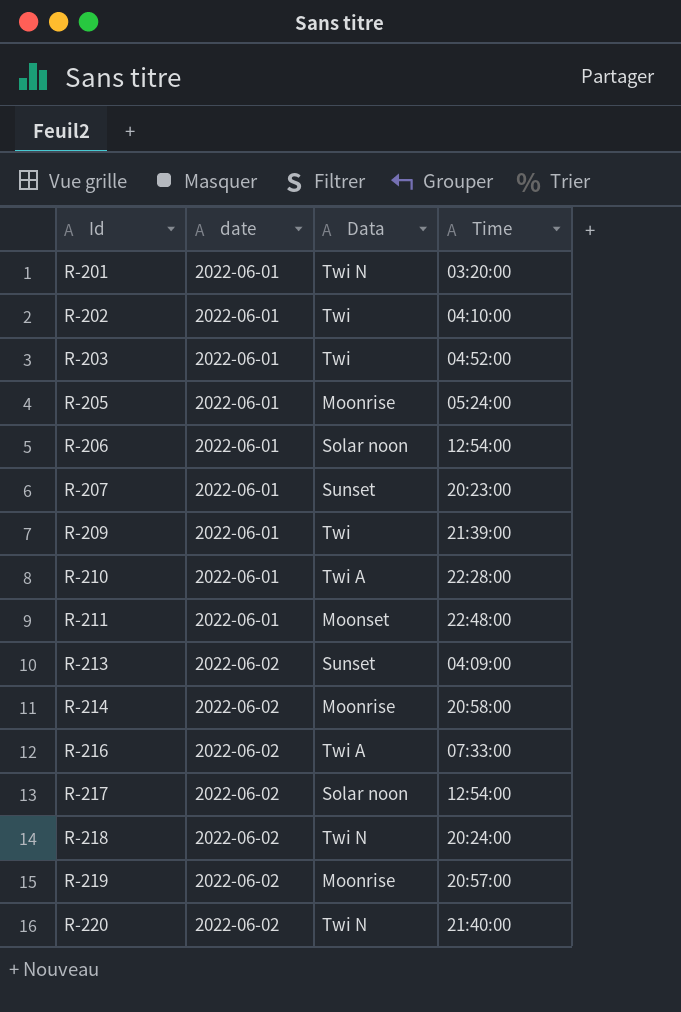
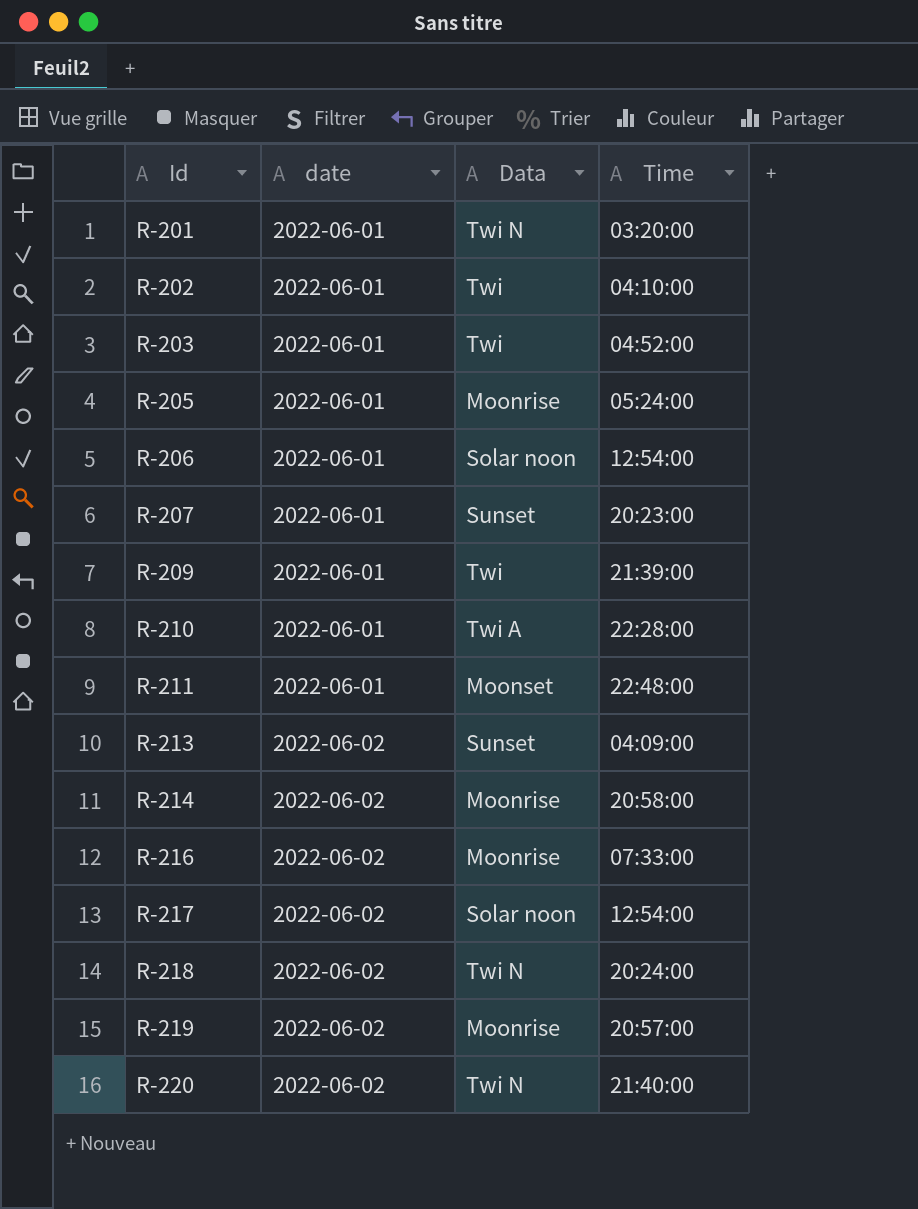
R-216 | Data: Twi A -> Moonrise

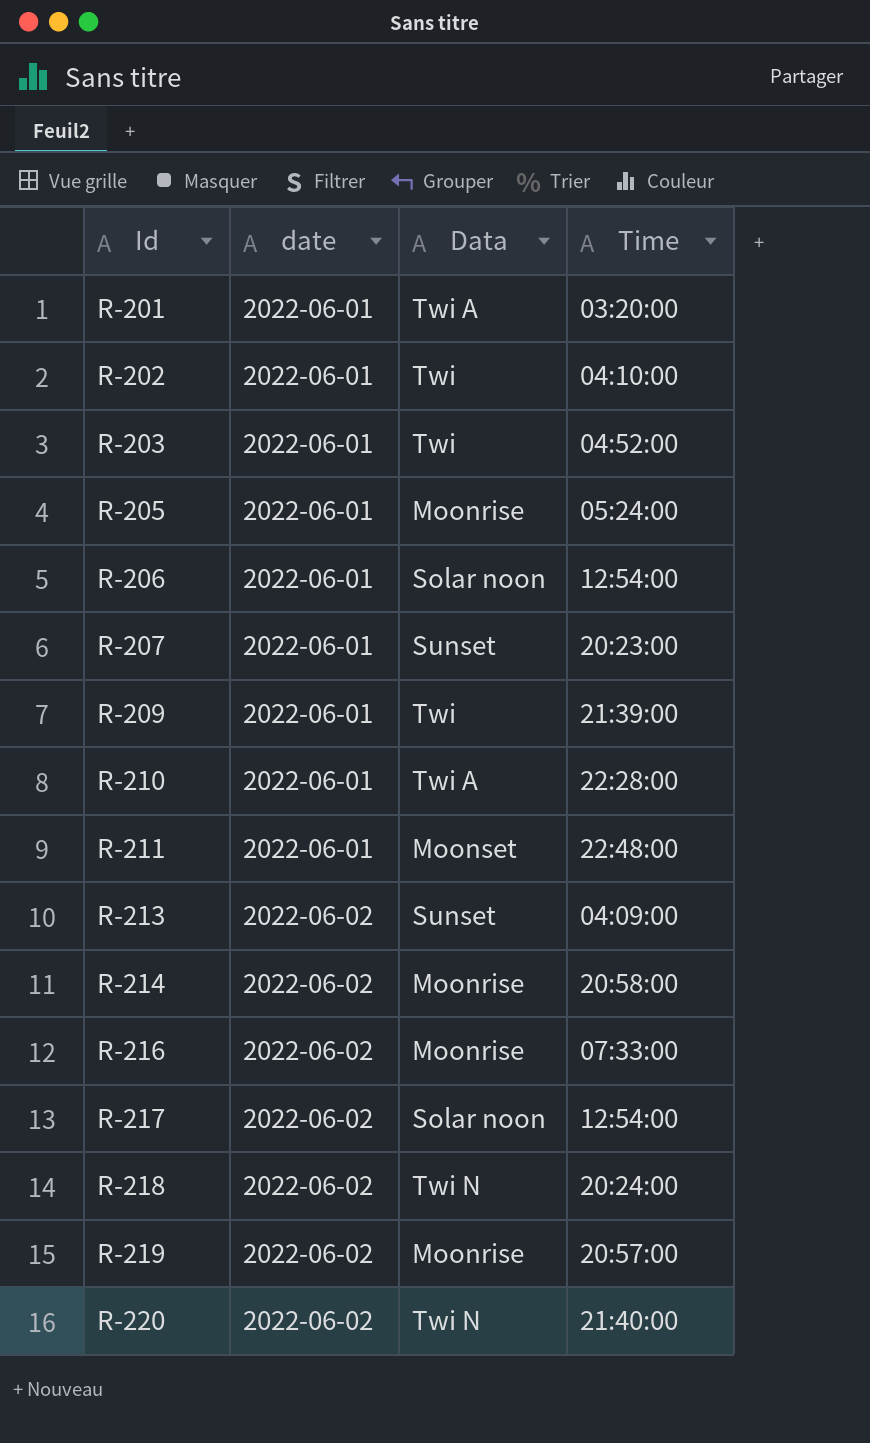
R-201 | Data: Twi N -> Twi A

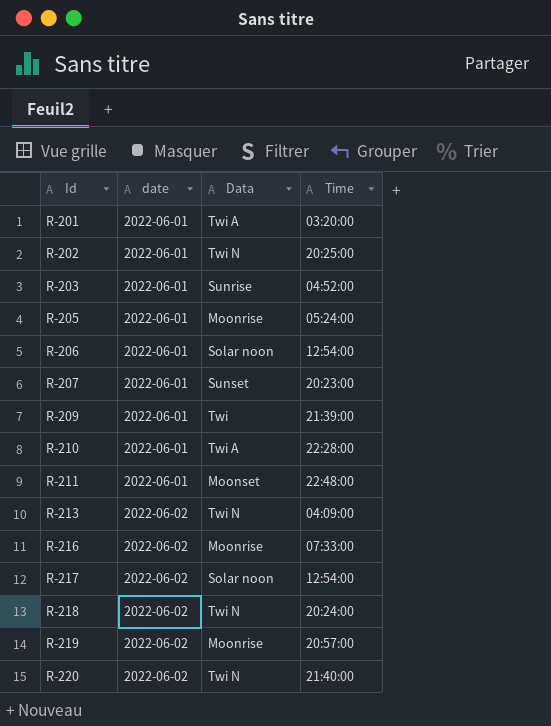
row R-214: 2022-06-02 | Moonrise | 20:58:00 -> none
R-202 | Data: Twi -> Twi N
R-202 | Time: 04:10:00 -> 20:25:00
R-203 | Data: Twi -> Sunrise
R-213 | Data: Sunset -> Twi N

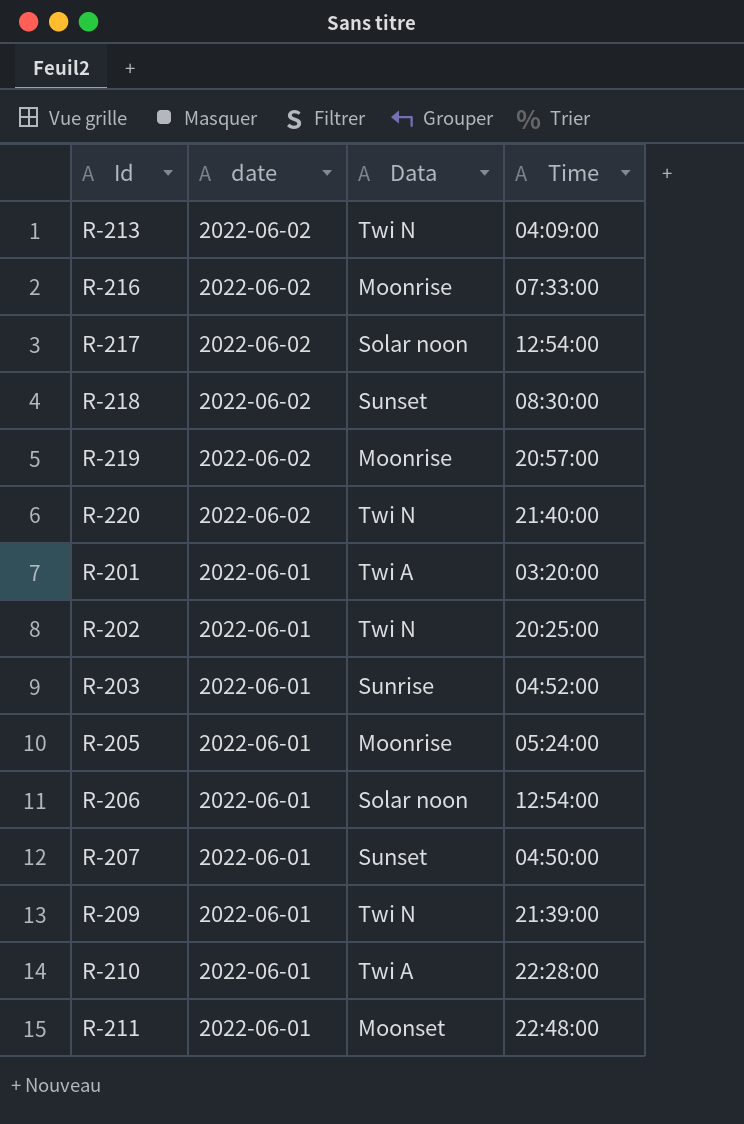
row order: Id ascending -> date descending
R-218 | Data: Twi N -> Sunset
R-218 | Time: 20:24:00 -> 08:30:00
R-207 | Time: 20:23:00 -> 04:50:00
R-209 | Data: Twi -> Twi N

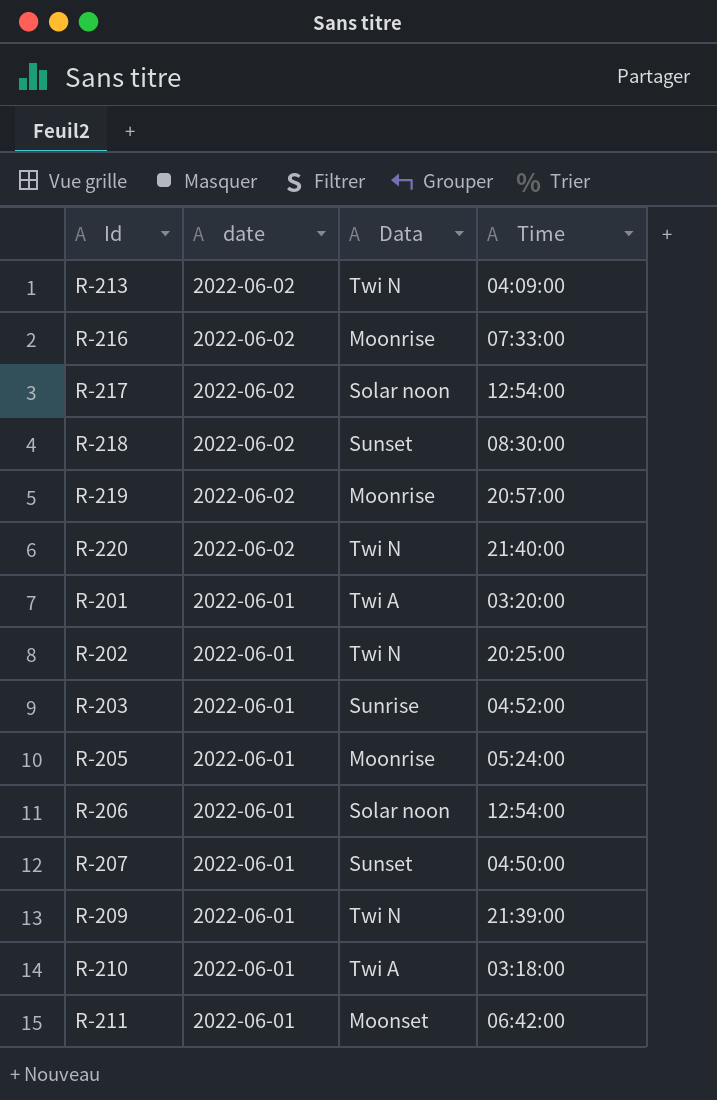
R-210 | Time: 22:28:00 -> 03:18:00
R-211 | Time: 22:48:00 -> 06:42:00

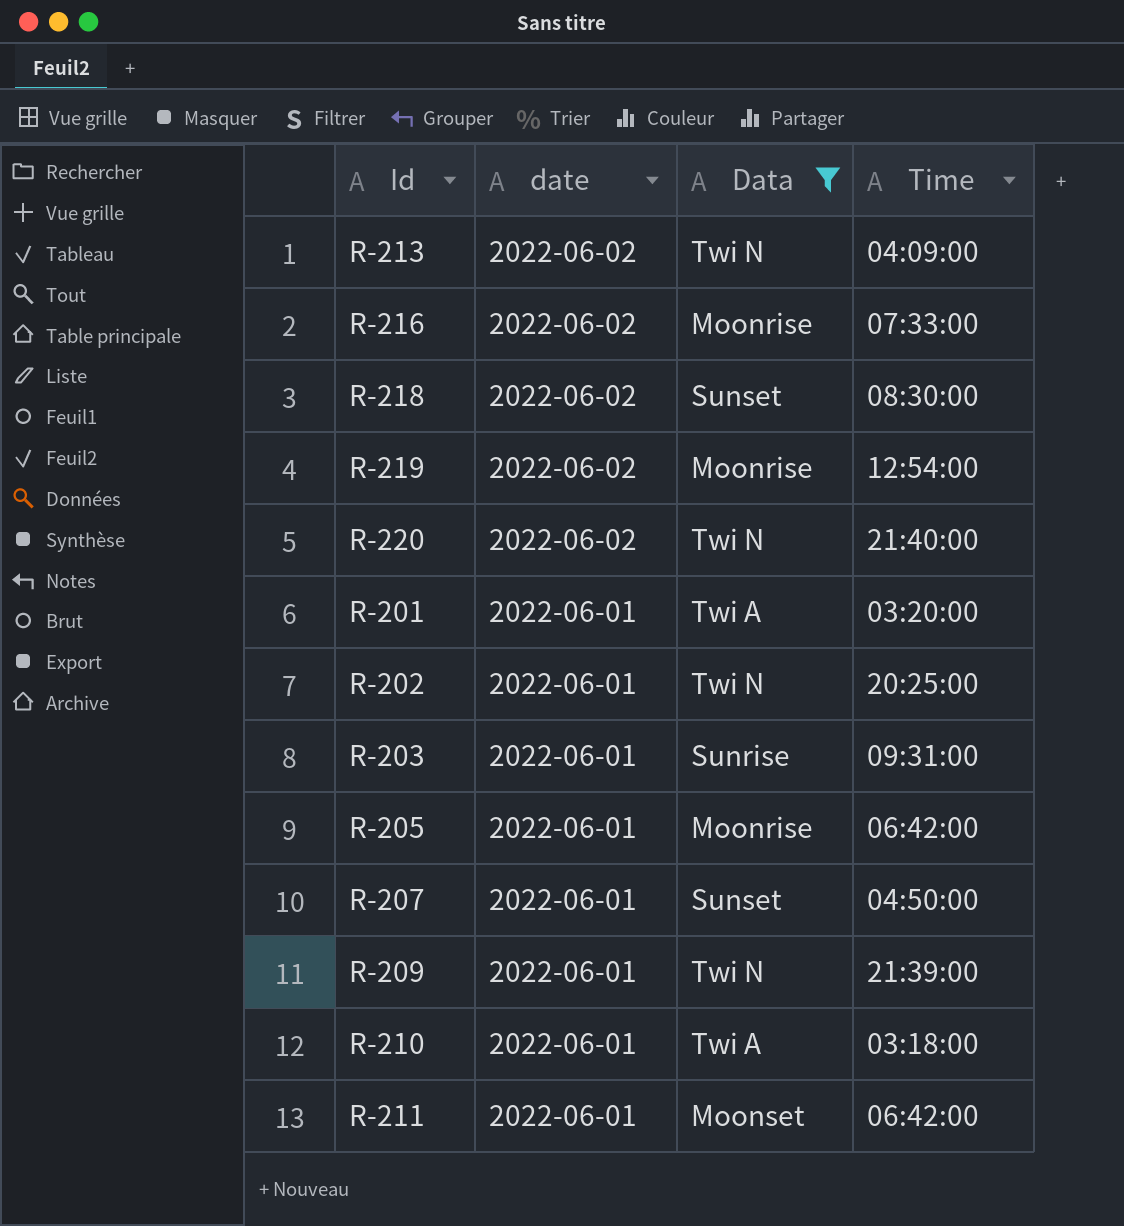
filter: none -> Data != Solar noon
R-219 | Time: 20:57:00 -> 12:54:00
R-203 | Time: 04:52:00 -> 09:31:00
R-205 | Time: 05:24:00 -> 06:42:00

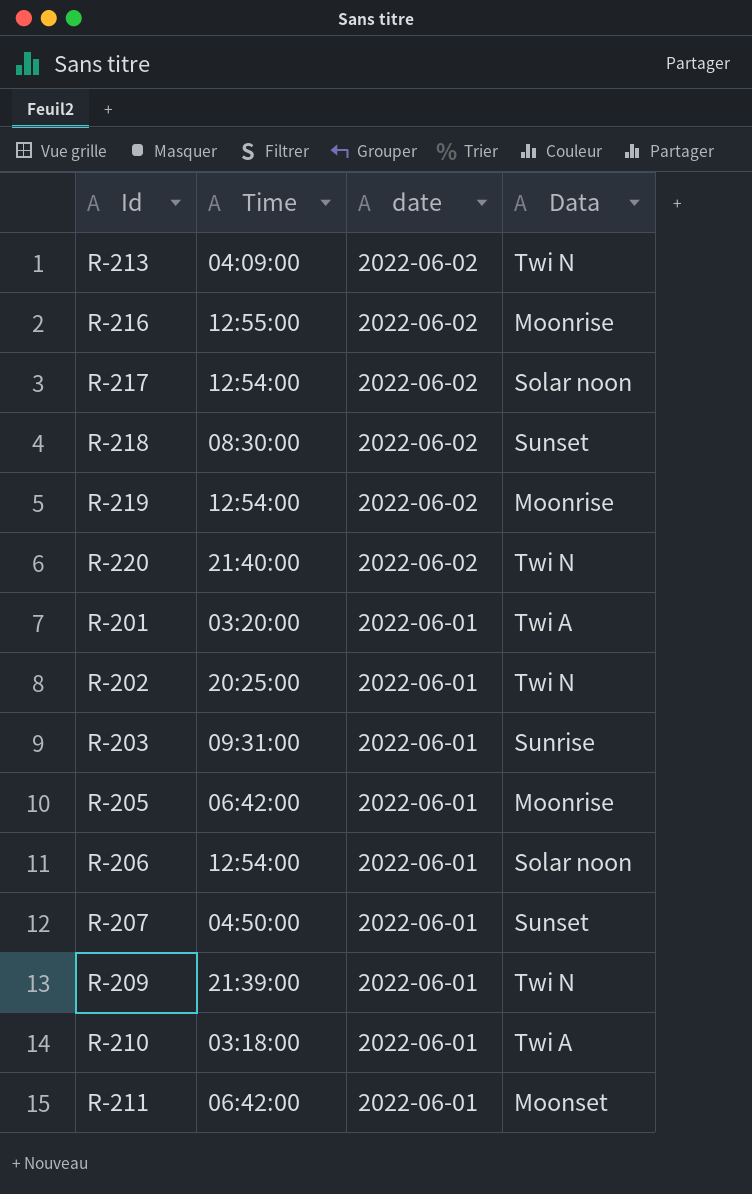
filter: Data != Solar noon -> none
column Time | position: 4 -> 2
R-216 | Time: 07:33:00 -> 12:55:00

